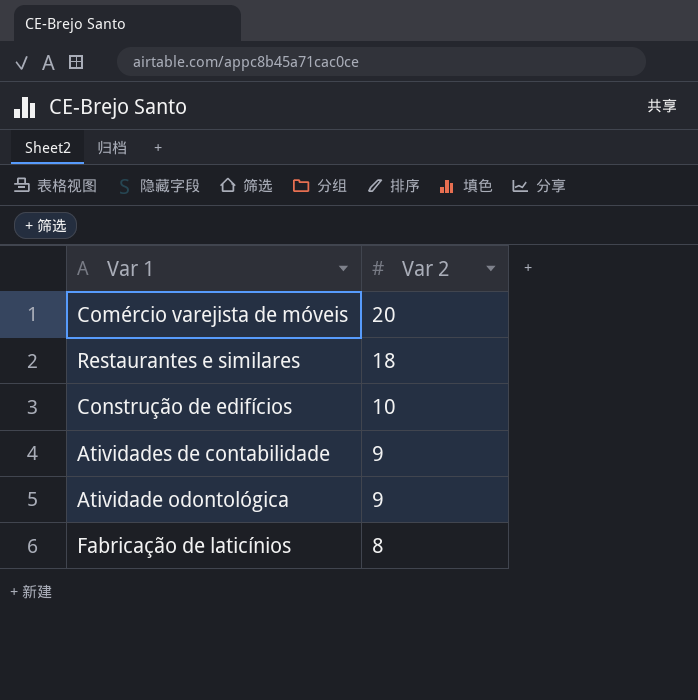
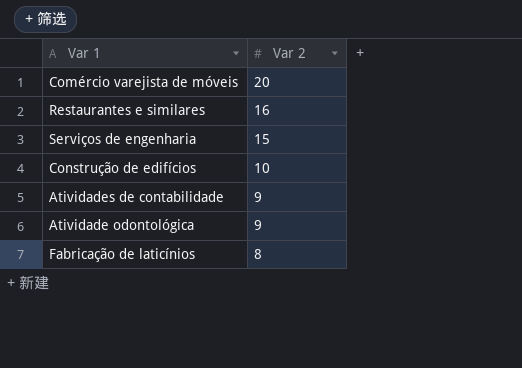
Restaurantes e similares | Var 2: 18 -> 16
row Serviços de engenharia: none -> 15

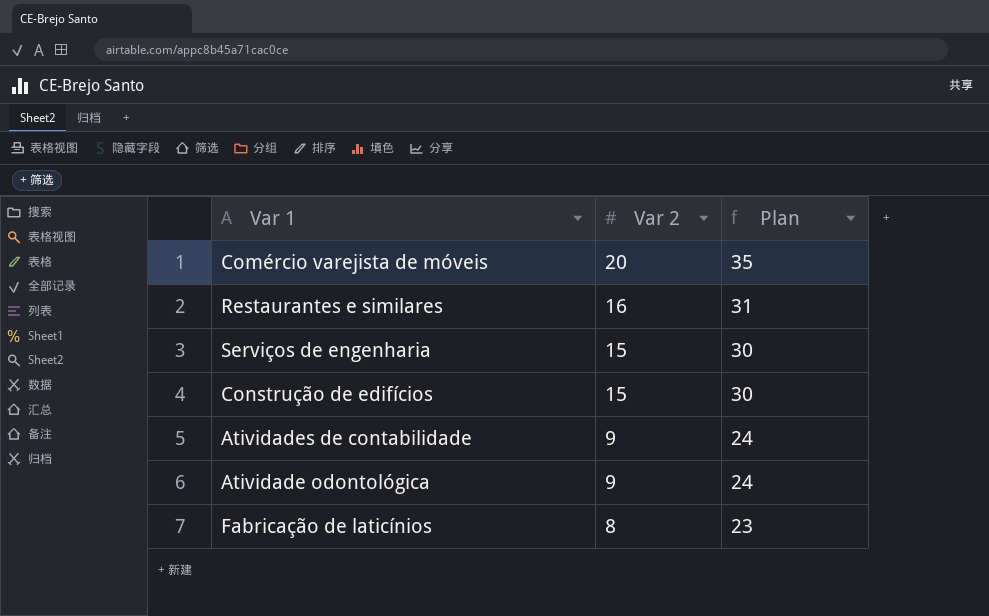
column Plan | formula: none -> [Var 2] + 15
Construção de edifícios | Var 2: 10 -> 15

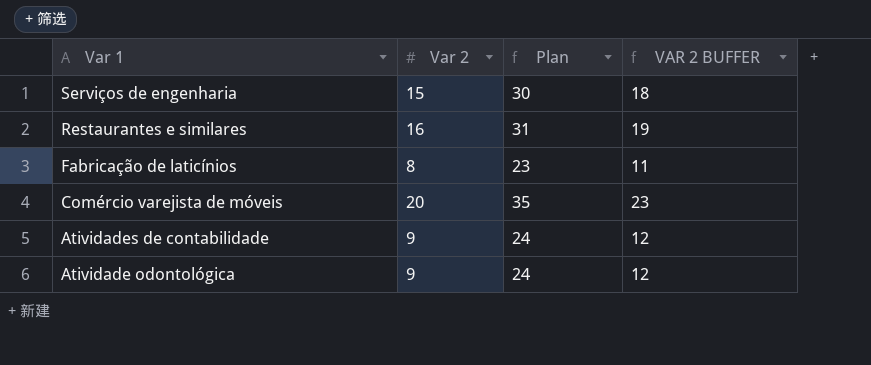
row order: Var 2 descending -> Var 1 descending
column VAR 2 BUFFER | formula: none -> [Var 2] + 3
row Construção de edifícios: 15 | 30 -> none

